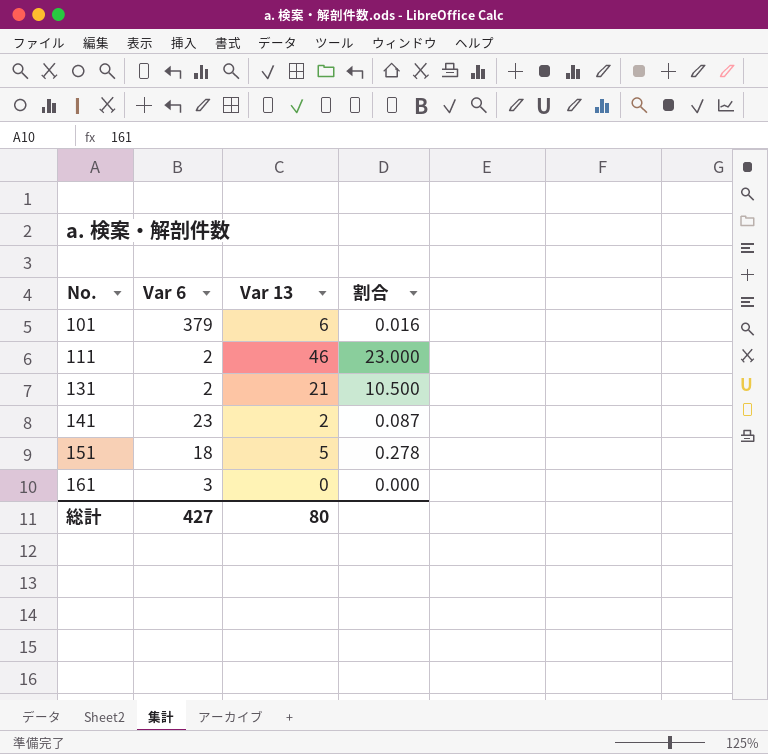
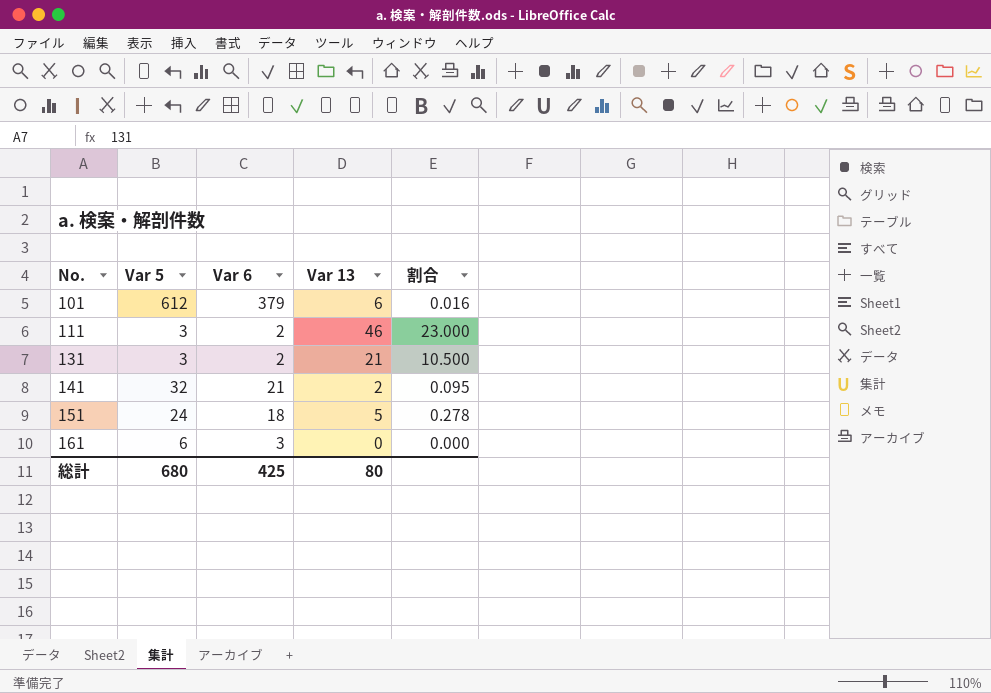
column Var 5 | position: none -> 2
141 | Var 6: 23 -> 21
141 | 割合: 0.087 -> 0.095
総計 | Var 6: 427 -> 425

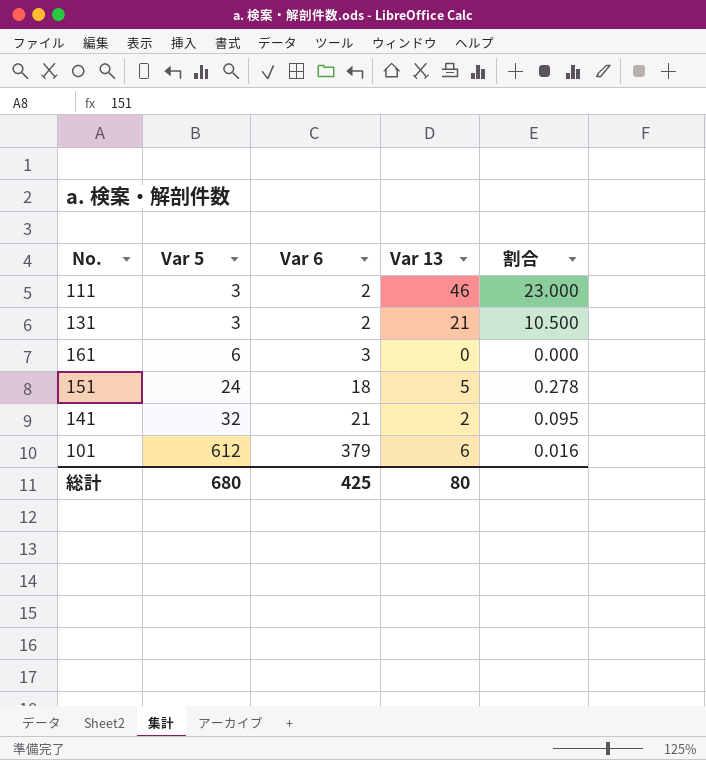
row order: No. ascending -> Var 5 ascending

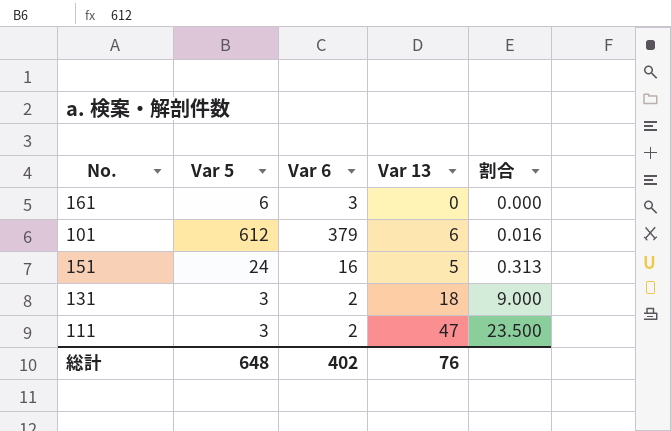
row order: Var 5 ascending -> 割合 ascending
row 141: 32 | 21 | 2 | 0.095 -> none
151 | Var 6: 18 -> 16
151 | 割合: 0.278 -> 0.313
131 | Var 13: 21 -> 18
131 | 割合: 10.500 -> 9.000
111 | Var 13: 46 -> 47
111 | 割合: 23.000 -> 23.500
総計 | Var 5: 680 -> 648
総計 | Var 6: 425 -> 402
総計 | Var 13: 80 -> 76

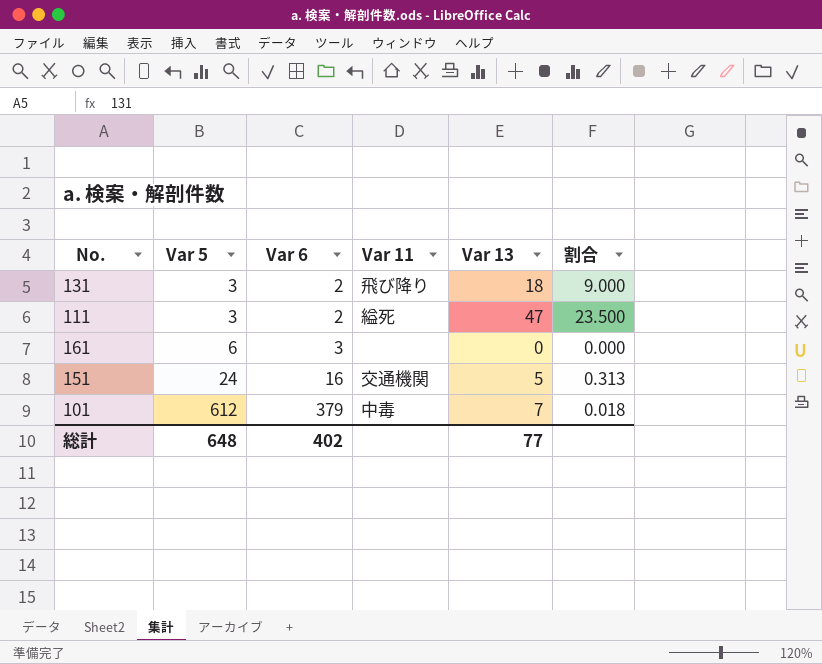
row order: 割合 ascending -> Var 5 ascending
column Var 11 | position: none -> 4
101 | Var 13: 6 -> 7
101 | 割合: 0.016 -> 0.018
総計 | Var 13: 76 -> 77

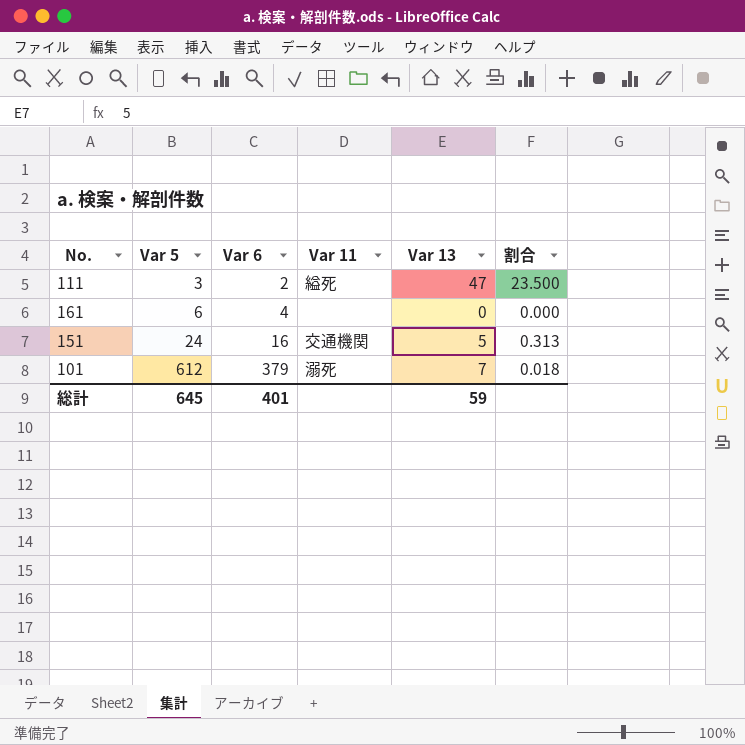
row 131: 3 | 2 | 飛び降り | 18 | 9.000 -> none
161 | Var 6: 3 -> 4
101 | Var 11: 中毒 -> 溺死
総計 | Var 5: 648 -> 645
総計 | Var 6: 402 -> 401
総計 | Var 13: 77 -> 59

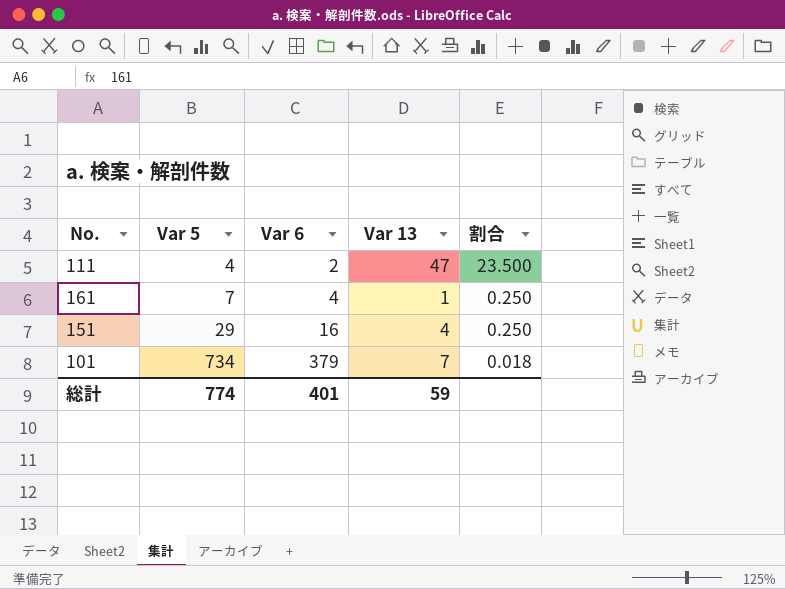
column Var 11 | position: 4 -> none
111 | Var 5: 3 -> 4
161 | Var 5: 6 -> 7
161 | Var 13: 0 -> 1
161 | 割合: 0.000 -> 0.250
151 | Var 5: 24 -> 29
151 | Var 13: 5 -> 4
151 | 割合: 0.313 -> 0.250
101 | Var 5: 612 -> 734
総計 | Var 5: 645 -> 774

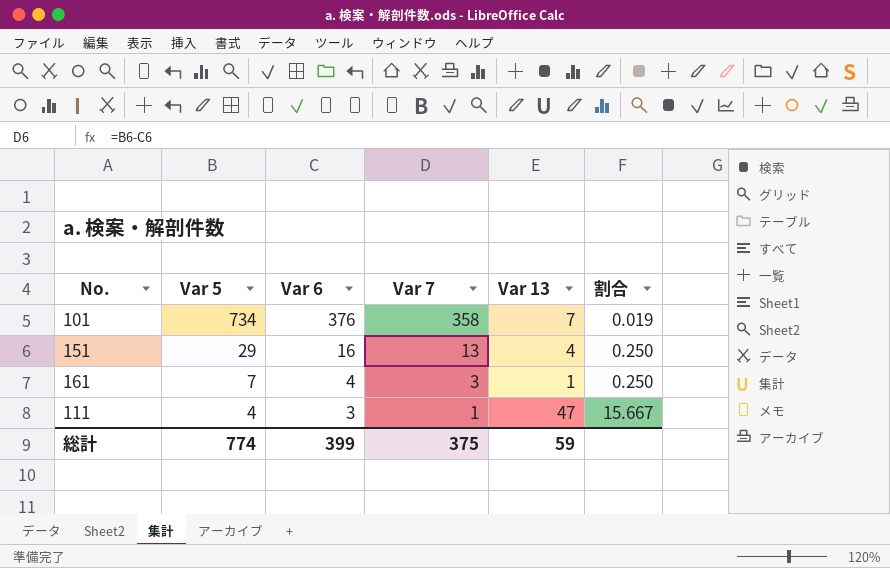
row order: Var 5 ascending -> Var 5 descending
column Var 7 | formula: none -> [Var 5] - [Var 6]
101 | Var 6: 379 -> 376
101 | 割合: 0.018 -> 0.019
111 | Var 6: 2 -> 3
111 | 割合: 23.500 -> 15.667
総計 | Var 6: 401 -> 399

